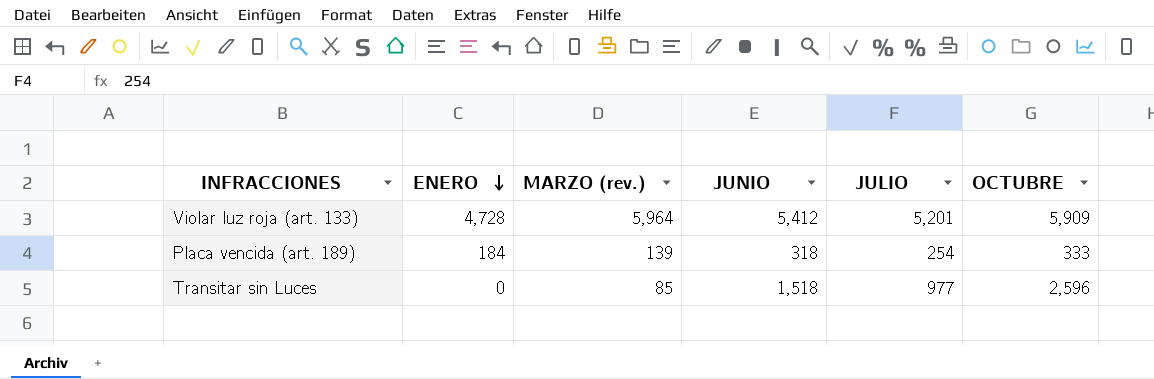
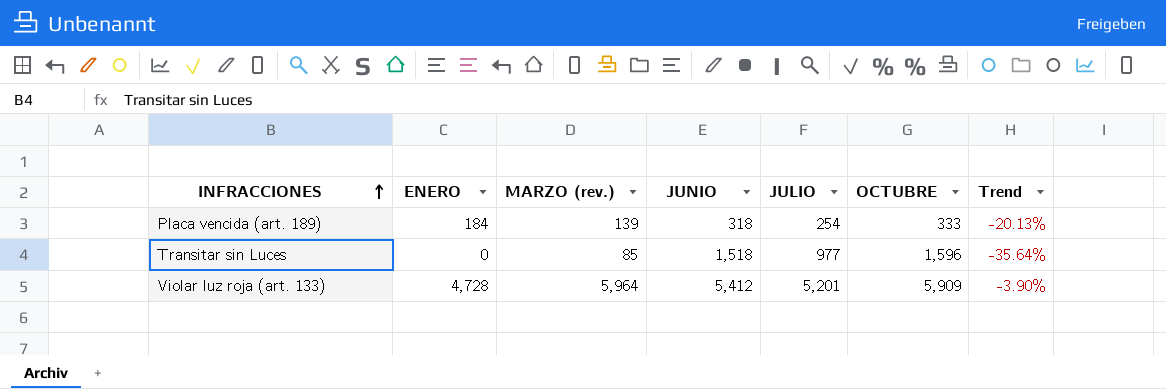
row order: ENERO descending -> INFRACCIONES ascending
column Trend | formula: none -> ([JULIO] - [JUNIO]) / [JUNIO]
Transitar sin Luces | OCTUBRE: 2,596 -> 1,596

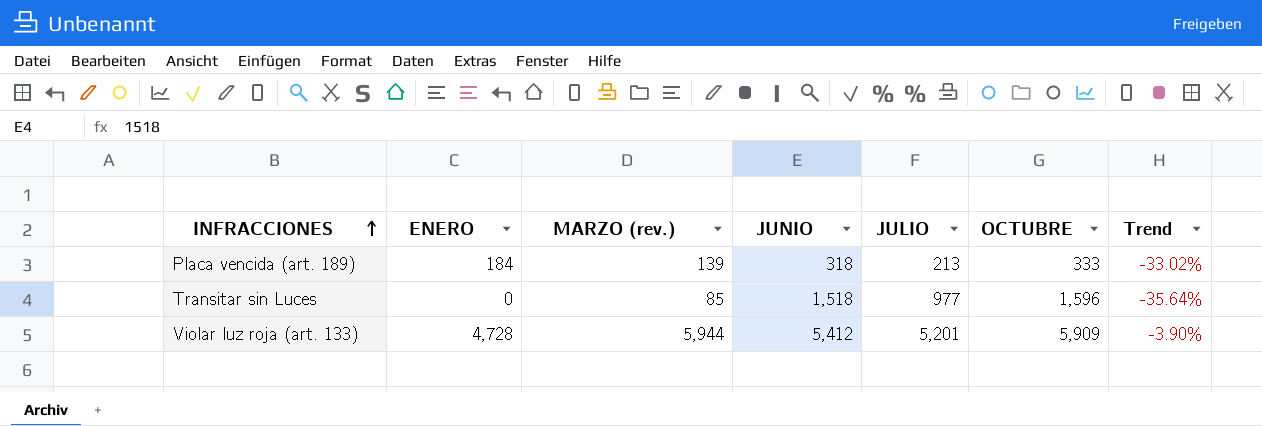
Placa vencida (art. 189) | JULIO: 254 -> 213
Placa vencida (art. 189) | Trend: -20.13% -> -33.02%
Violar luz roja (art. 133) | MARZO (rev.): 5,964 -> 5,944

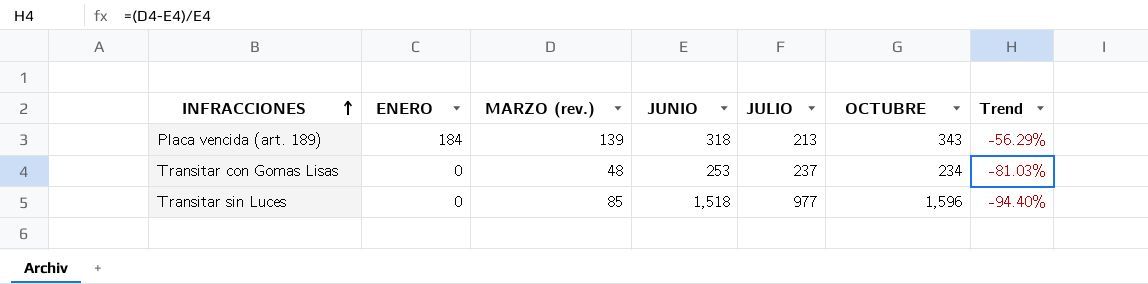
column Trend | formula: ([JULIO] - [JUNIO]) / [JUNIO] -> ([MARZO (rev.)] - [JUNIO]) / [JUNIO]
row Violar luz roja (art. 133): 4,728 | 5,944 | 5,412 | 5,201 | 5,909 | -3.90% -> none
Placa vencida (art. 189) | OCTUBRE: 333 -> 343
row Transitar con Gomas Lisas: none -> 0 | 48 | 253 | 237 | 234 | -81.03%

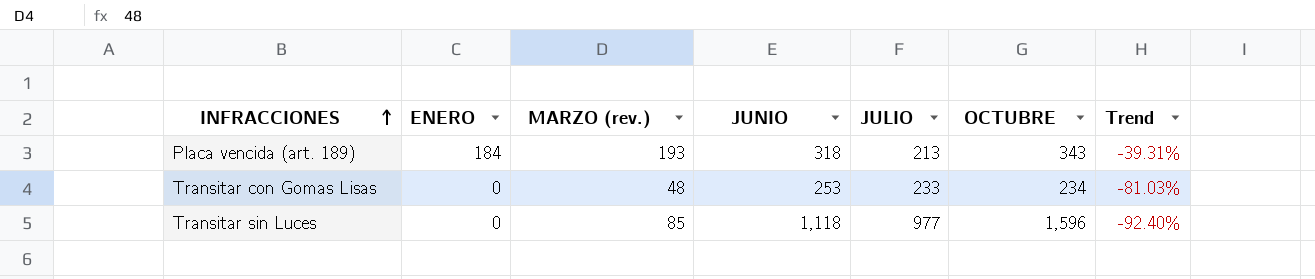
Placa vencida (art. 189) | MARZO (rev.): 139 -> 193
Placa vencida (art. 189) | Trend: -56.29% -> -39.31%
Transitar con Gomas Lisas | JULIO: 237 -> 233
Transitar sin Luces | JUNIO: 1,518 -> 1,118
Transitar sin Luces | Trend: -94.40% -> -92.40%

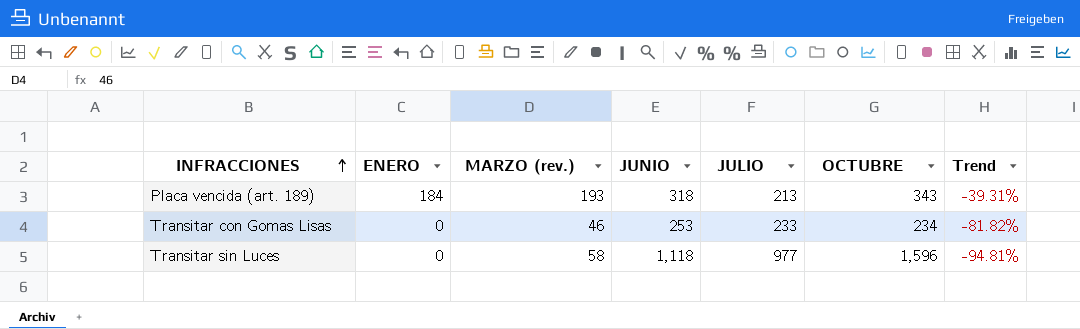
Transitar con Gomas Lisas | MARZO (rev.): 48 -> 46
Transitar con Gomas Lisas | Trend: -81.03% -> -81.82%
Transitar sin Luces | MARZO (rev.): 85 -> 58
Transitar sin Luces | Trend: -92.40% -> -94.81%

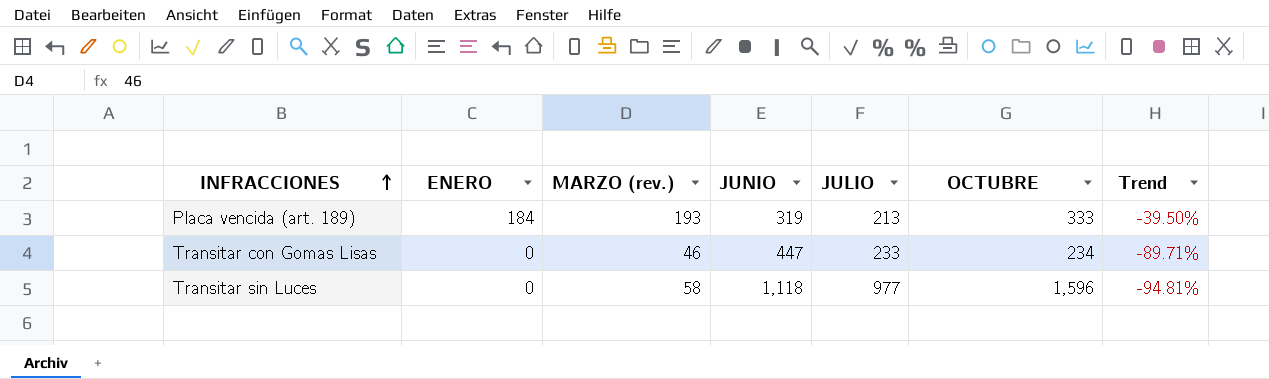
Placa vencida (art. 189) | JUNIO: 318 -> 319
Placa vencida (art. 189) | OCTUBRE: 343 -> 333
Placa vencida (art. 189) | Trend: -39.31% -> -39.50%
Transitar con Gomas Lisas | JUNIO: 253 -> 447
Transitar con Gomas Lisas | Trend: -81.82% -> -89.71%

